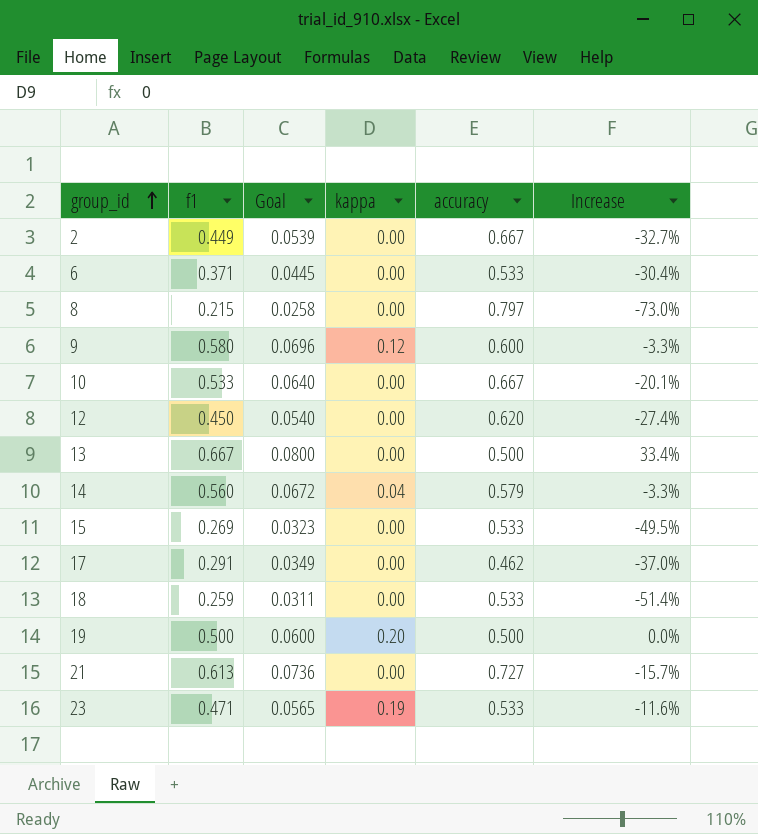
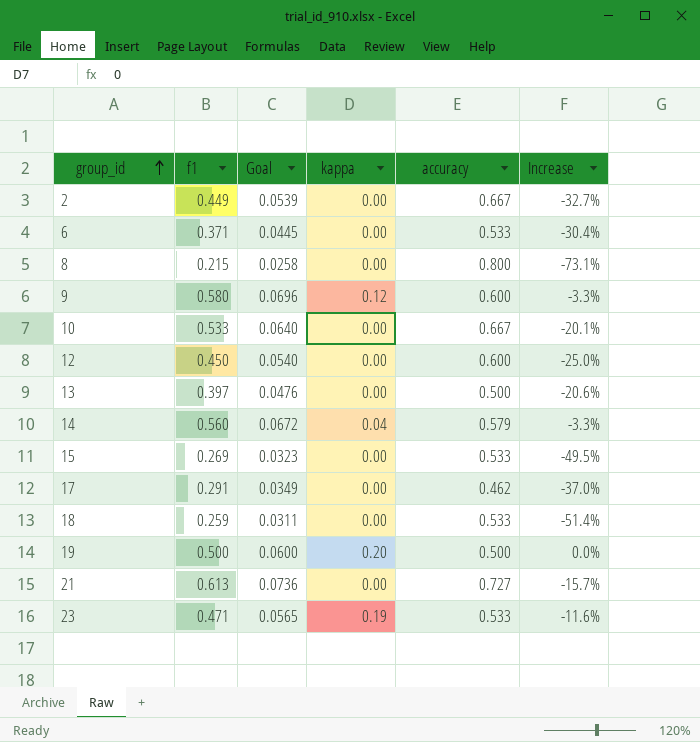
8 | accuracy: 0.797 -> 0.800
8 | Increase: -73.0% -> -73.1%
12 | accuracy: 0.620 -> 0.600
12 | Increase: -27.4% -> -25.0%
13 | f1: 0.667 -> 0.397
13 | Goal: 0.0800 -> 0.0476
13 | Increase: 33.4% -> -20.6%

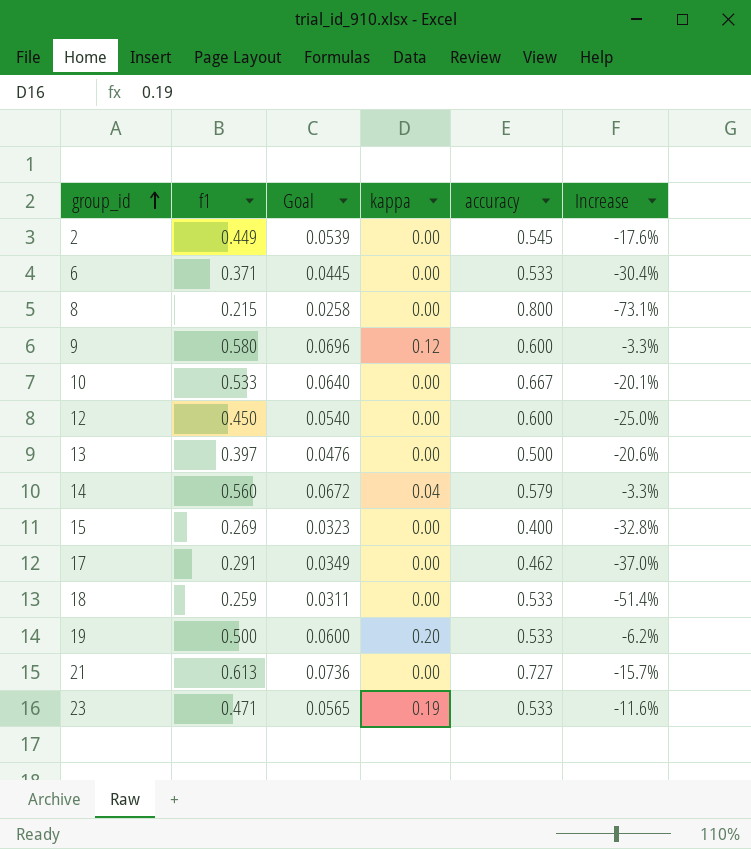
2 | accuracy: 0.667 -> 0.545
2 | Increase: -32.7% -> -17.6%
15 | accuracy: 0.533 -> 0.400
15 | Increase: -49.5% -> -32.8%
19 | accuracy: 0.500 -> 0.533
19 | Increase: 0.0% -> -6.2%

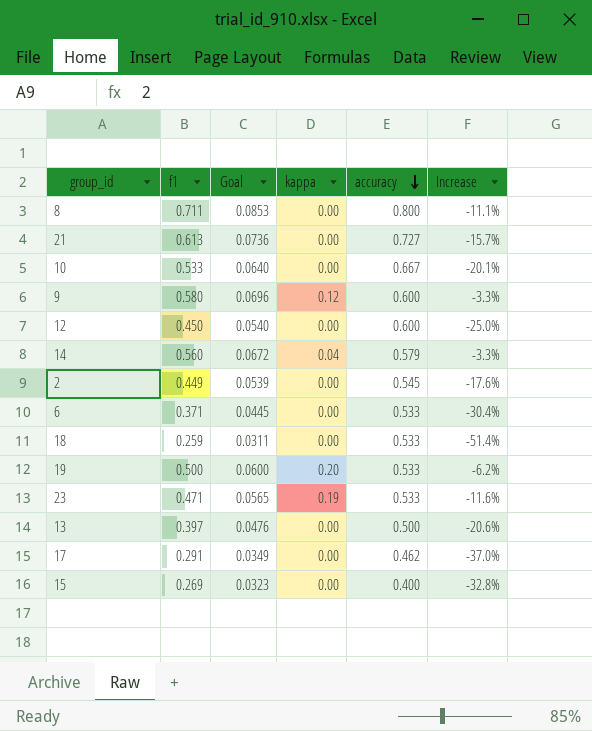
row order: group_id ascending -> accuracy descending
8 | f1: 0.215 -> 0.711
8 | Goal: 0.0258 -> 0.0853
8 | Increase: -73.1% -> -11.1%

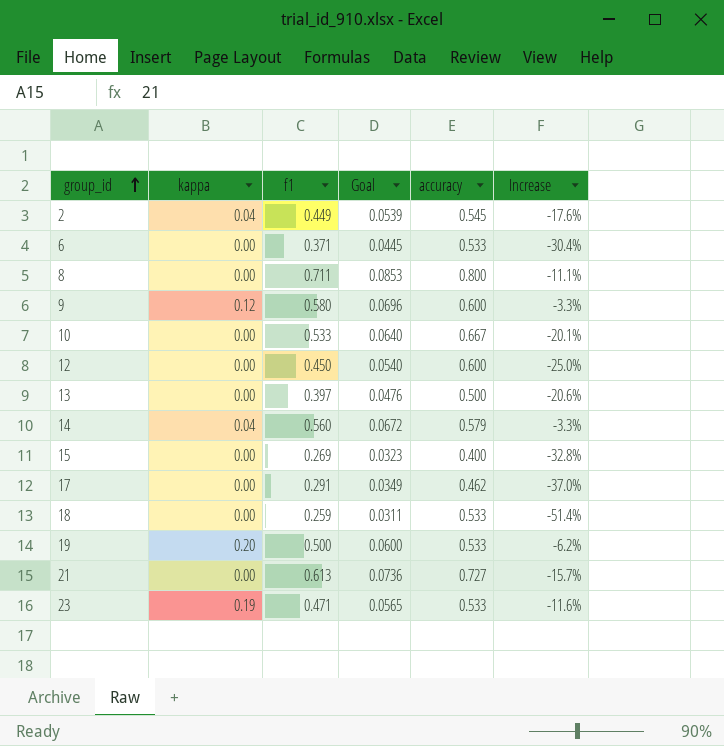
row order: accuracy descending -> group_id ascending
column kappa | position: 4 -> 2
2 | kappa: 0.00 -> 0.04

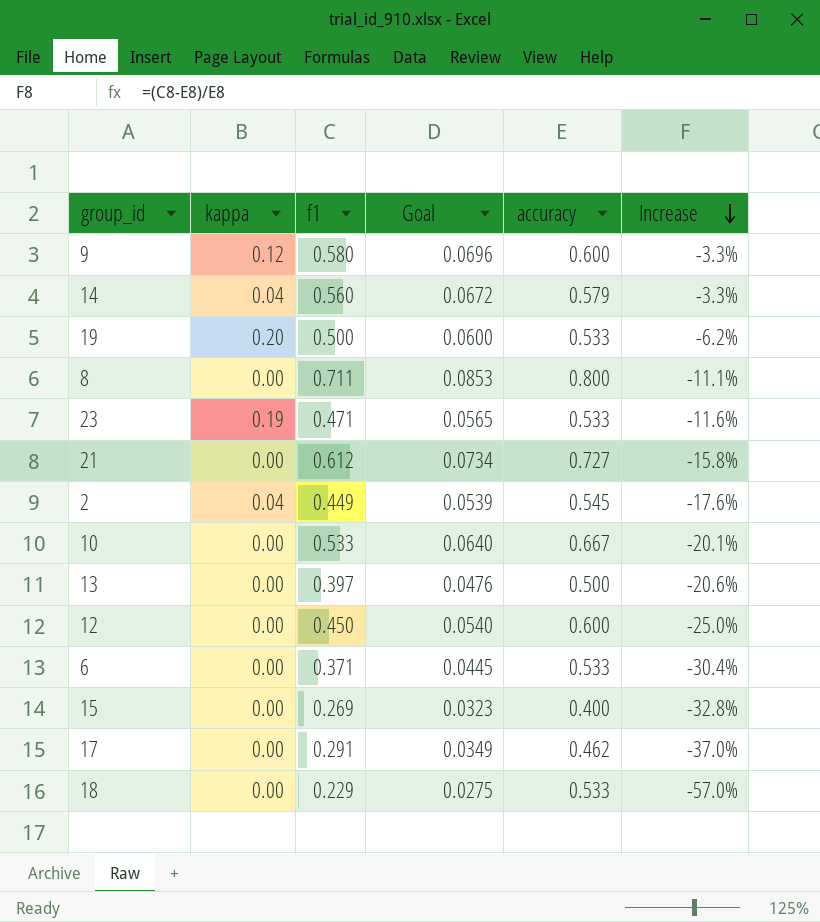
row order: group_id ascending -> Increase descending
21 | f1: 0.613 -> 0.612
21 | Goal: 0.0736 -> 0.0734
21 | Increase: -15.7% -> -15.8%
18 | f1: 0.259 -> 0.229
18 | Goal: 0.0311 -> 0.0275
18 | Increase: -51.4% -> -57.0%

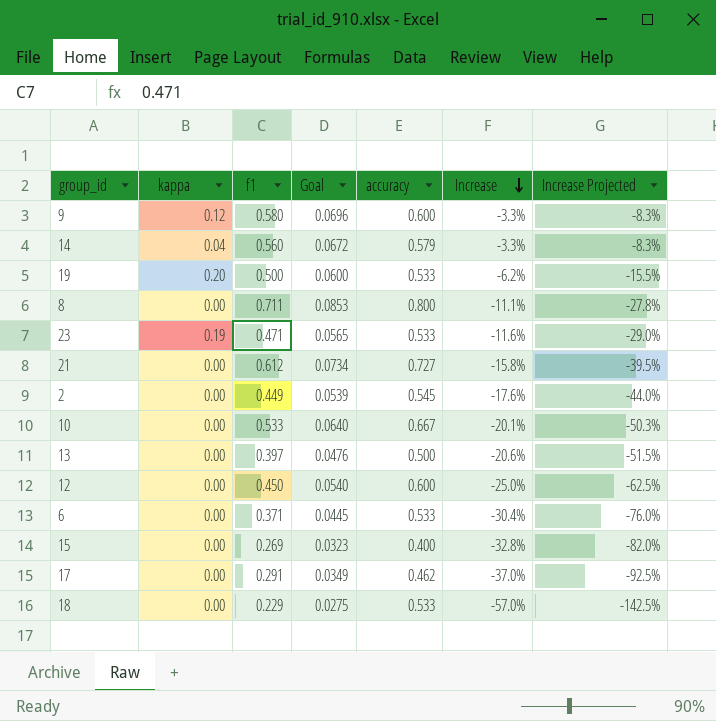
column Increase Projected | formula: none -> [Increase] * 2.5
2 | kappa: 0.04 -> 0.00

